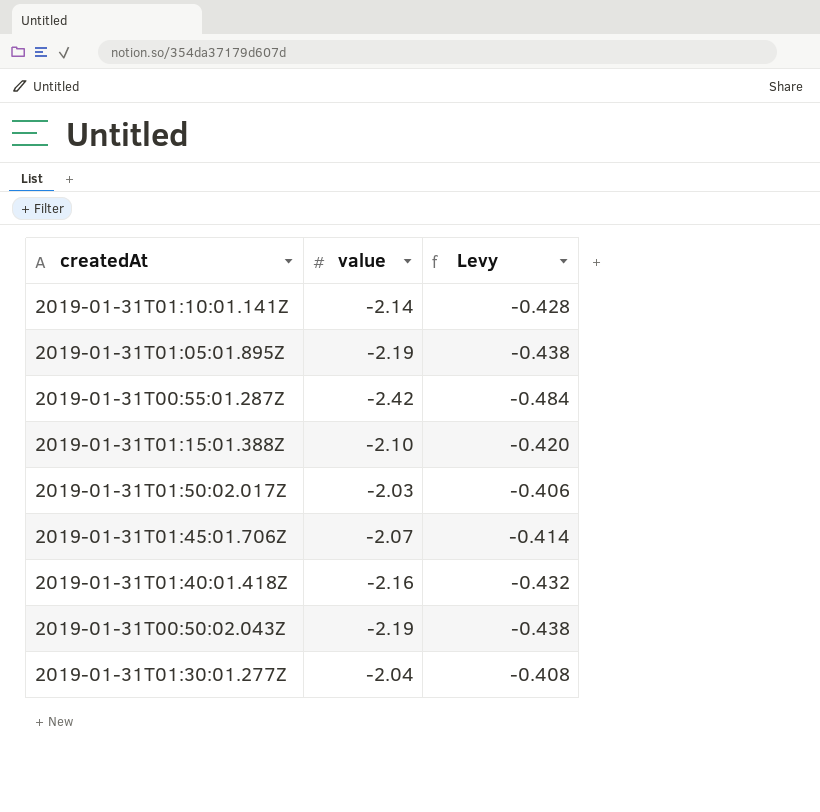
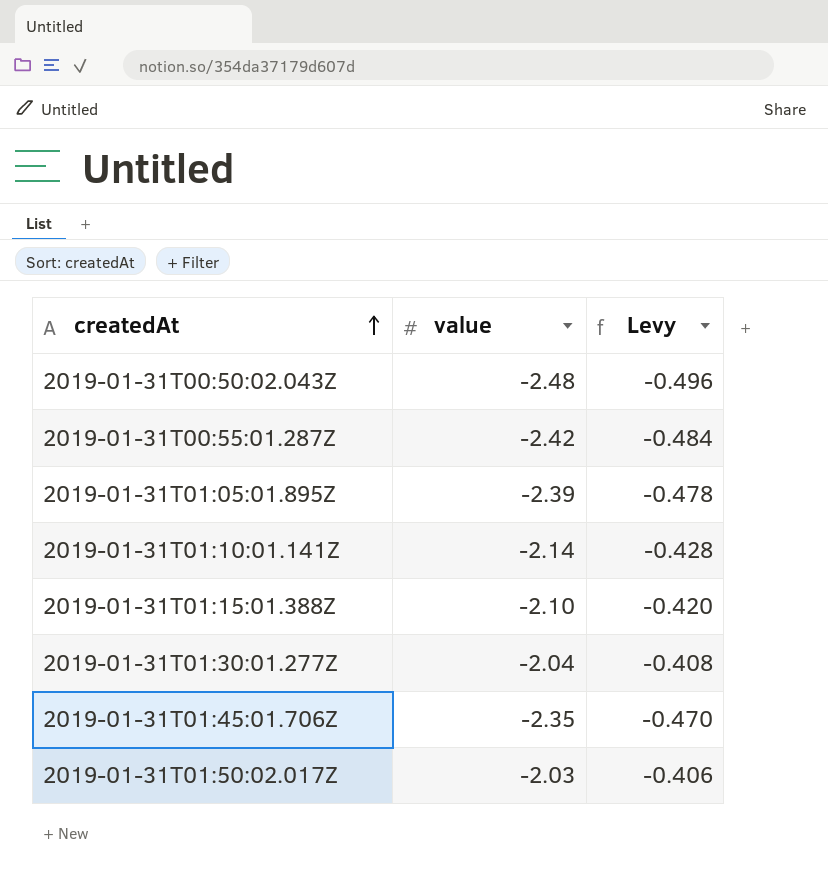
row order: none -> createdAt ascending
row 2019-01-31T01:40:01.418Z: -2.16 | -0.432 -> none
2019-01-31T00:50:02.043Z | value: -2.19 -> -2.48
2019-01-31T00:50:02.043Z | Levy: -0.438 -> -0.496
2019-01-31T01:05:01.895Z | value: -2.19 -> -2.39
2019-01-31T01:05:01.895Z | Levy: -0.438 -> -0.478
2019-01-31T01:45:01.706Z | value: -2.07 -> -2.35
2019-01-31T01:45:01.706Z | Levy: -0.414 -> -0.470

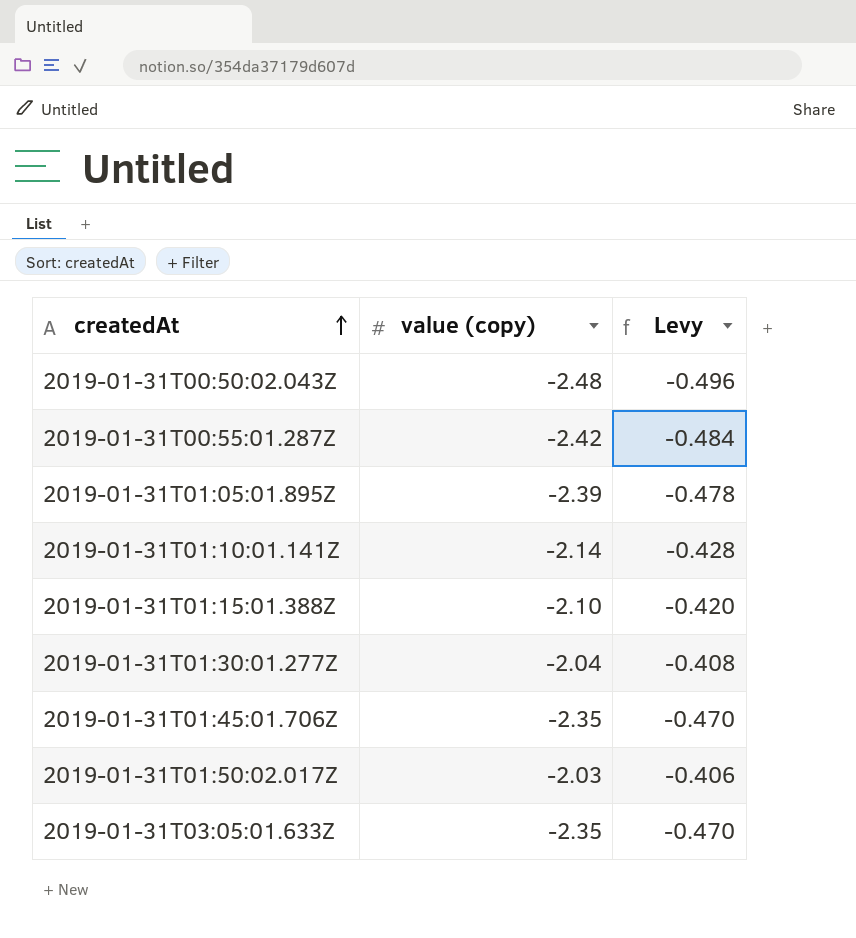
column name: value -> value (copy)
row 2019-01-31T03:05:01.633Z: none -> -2.35 | -0.470

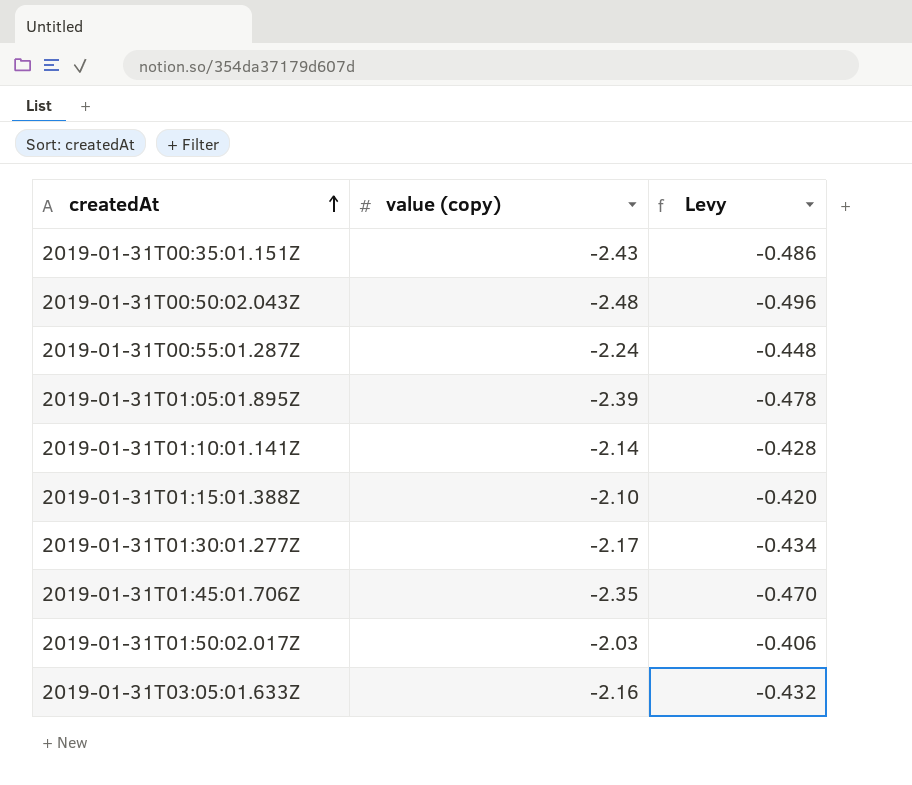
row 2019-01-31T00:35:01.151Z: none -> -2.43 | -0.486
2019-01-31T00:55:01.287Z | value (copy): -2.42 -> -2.24
2019-01-31T00:55:01.287Z | Levy: -0.484 -> -0.448
2019-01-31T01:30:01.277Z | value (copy): -2.04 -> -2.17
2019-01-31T01:30:01.277Z | Levy: -0.408 -> -0.434
2019-01-31T03:05:01.633Z | value (copy): -2.35 -> -2.16
2019-01-31T03:05:01.633Z | Levy: -0.470 -> -0.432

